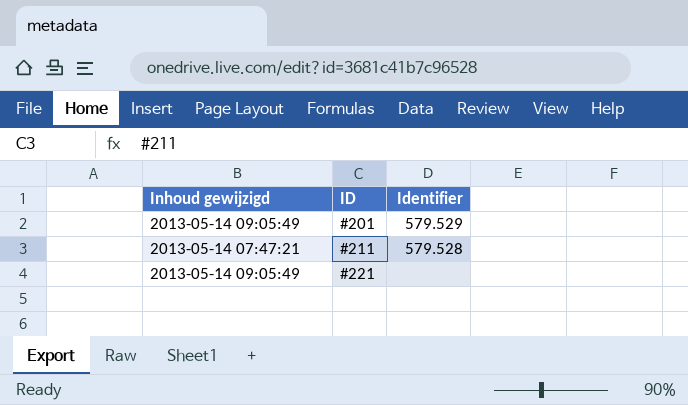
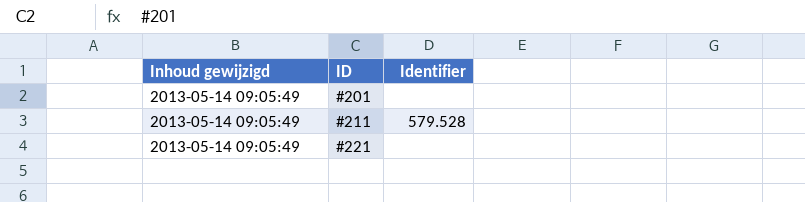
#201 | Identifier: 579.529 -> none
#211 | Inhoud gewijzigd: 2013-05-14 07:47:21 -> 2013-05-14 09:05:49

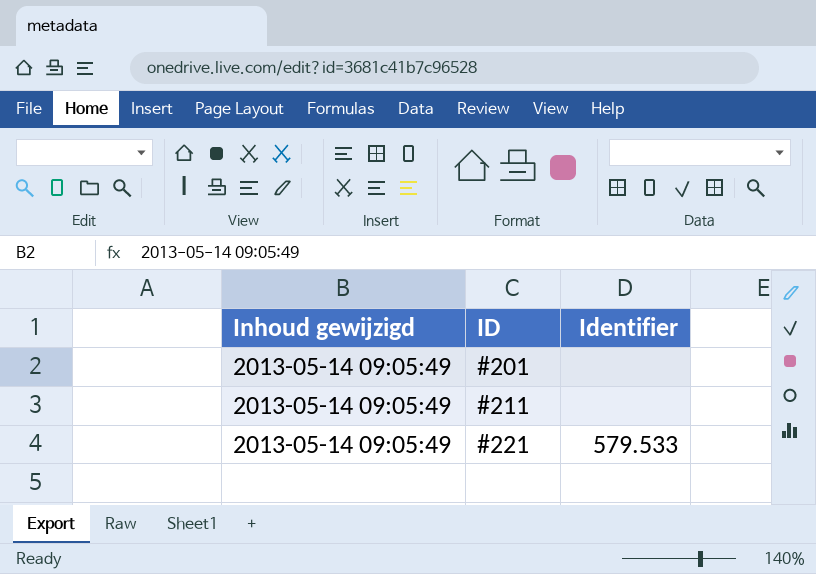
#211 | Identifier: 579.528 -> none
#221 | Identifier: none -> 579.533

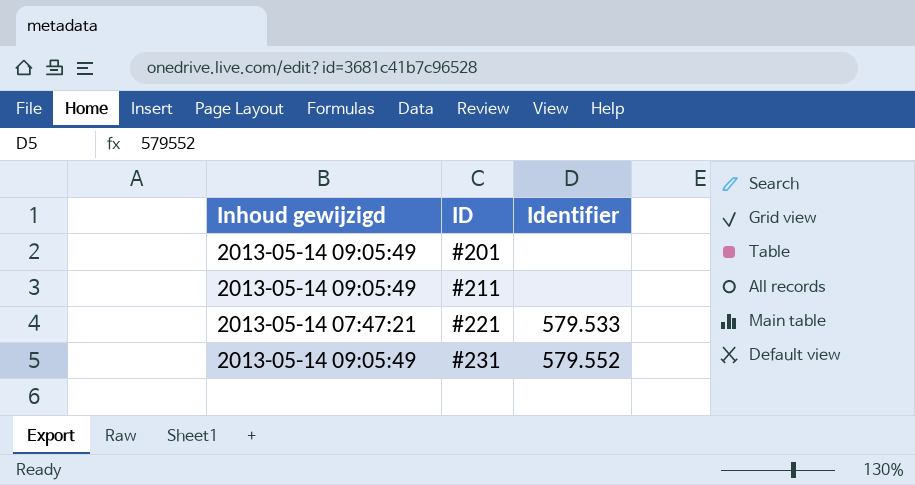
#221 | Inhoud gewijzigd: 2013-05-14 09:05:49 -> 2013-05-14 07:47:21
row #231: none -> 2013-05-14 09:05:49 | 579.552

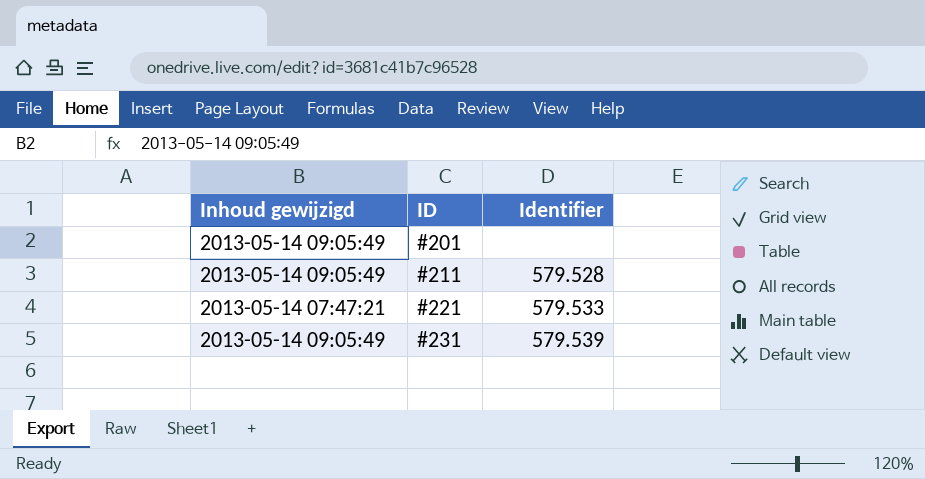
#211 | Identifier: none -> 579.528
#231 | Identifier: 579.552 -> 579.539

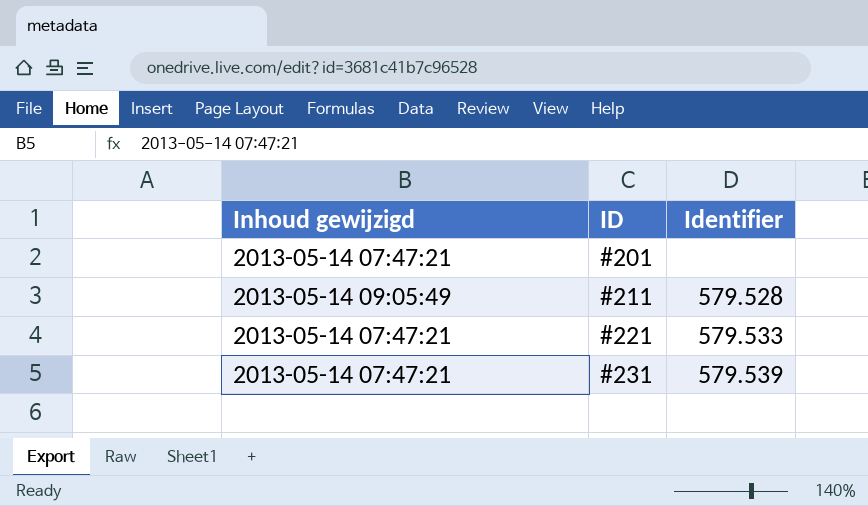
#201 | Inhoud gewijzigd: 2013-05-14 09:05:49 -> 2013-05-14 07:47:21
#231 | Inhoud gewijzigd: 2013-05-14 09:05:49 -> 2013-05-14 07:47:21

